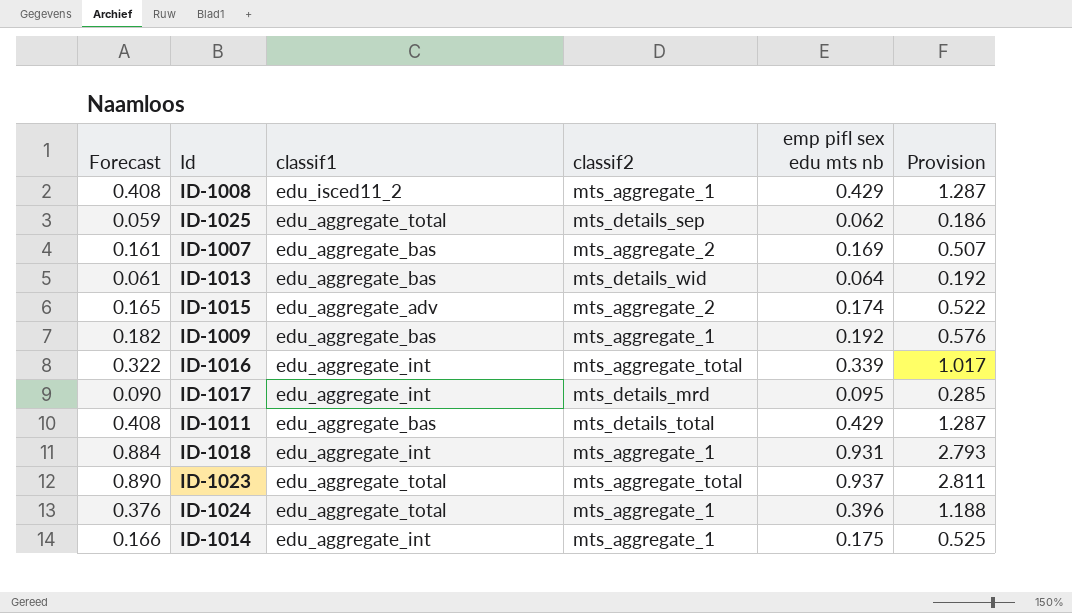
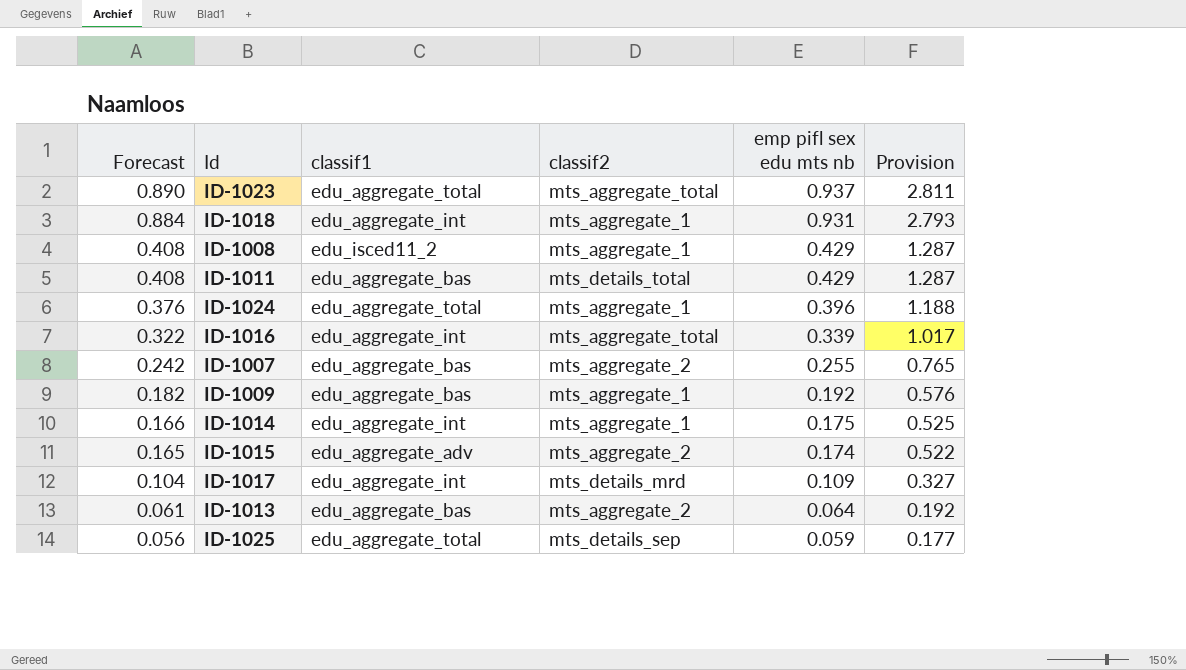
row order: none -> Forecast descending
ID-1007 | Forecast: 0.161 -> 0.242
ID-1007 | emp pifl sex edu mts nb: 0.169 -> 0.255
ID-1007 | Provision: 0.507 -> 0.765
ID-1017 | Forecast: 0.090 -> 0.104
ID-1017 | emp pifl sex edu mts nb: 0.095 -> 0.109
ID-1017 | Provision: 0.285 -> 0.327
ID-1013 | classif2: mts_details_wid -> mts_aggregate_2
ID-1025 | Forecast: 0.059 -> 0.056
ID-1025 | emp pifl sex edu mts nb: 0.062 -> 0.059
ID-1025 | Provision: 0.186 -> 0.177

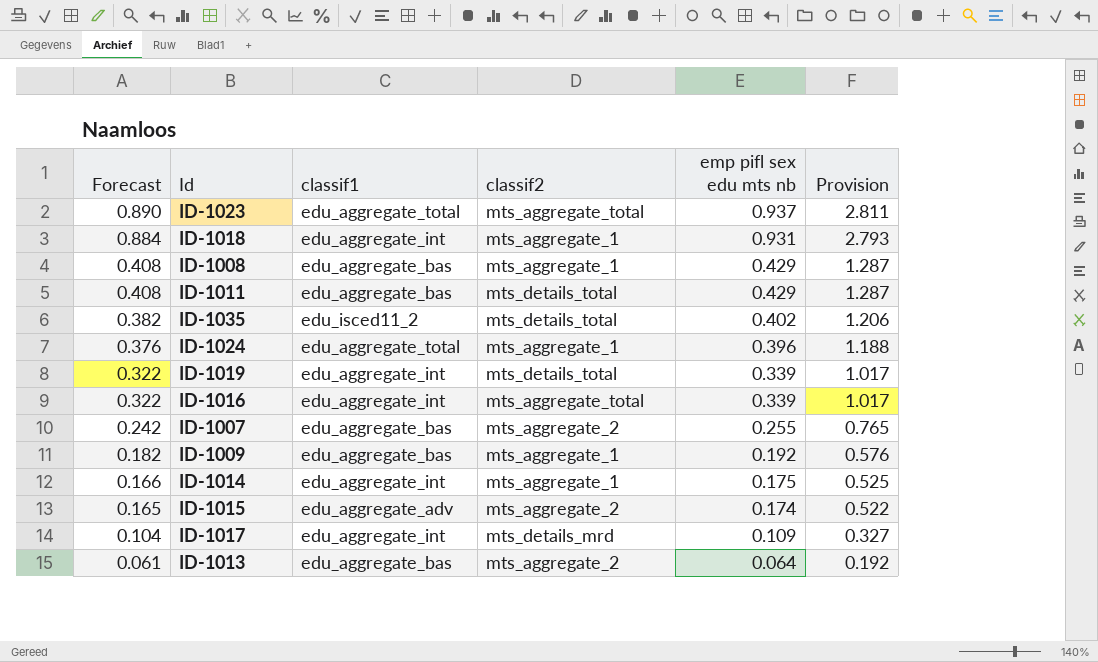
row ID-1025: 0.056 | edu_aggregate_total | mts_details_sep | 0.059 | 0.177 -> none
ID-1008 | classif1: edu_isced11_2 -> edu_aggregate_bas
row ID-1035: none -> 0.382 | edu_isced11_2 | mts_details_total | 0.402 | 1.206
row ID-1019: none -> 0.322 | edu_aggregate_int | mts_details_total | 0.339 | 1.017

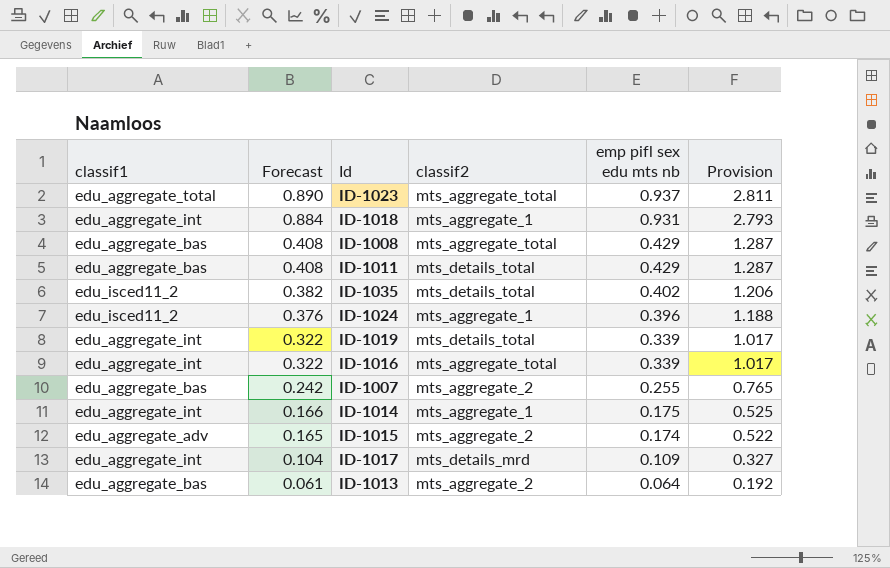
column classif1 | position: 3 -> 1
row ID-1009: 0.182 | edu_aggregate_bas | mts_aggregate_1 | 0.192 | 0.576 -> none
ID-1008 | classif2: mts_aggregate_1 -> mts_aggregate_total
ID-1024 | classif1: edu_aggregate_total -> edu_isced11_2

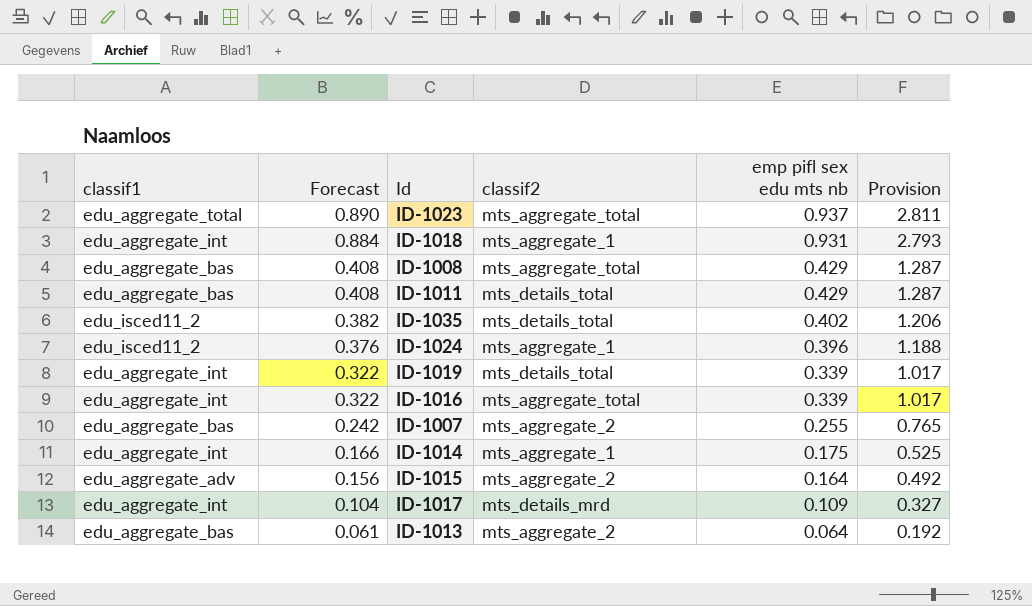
ID-1015 | Forecast: 0.165 -> 0.156
ID-1015 | emp pifl sex edu mts nb: 0.174 -> 0.164
ID-1015 | Provision: 0.522 -> 0.492

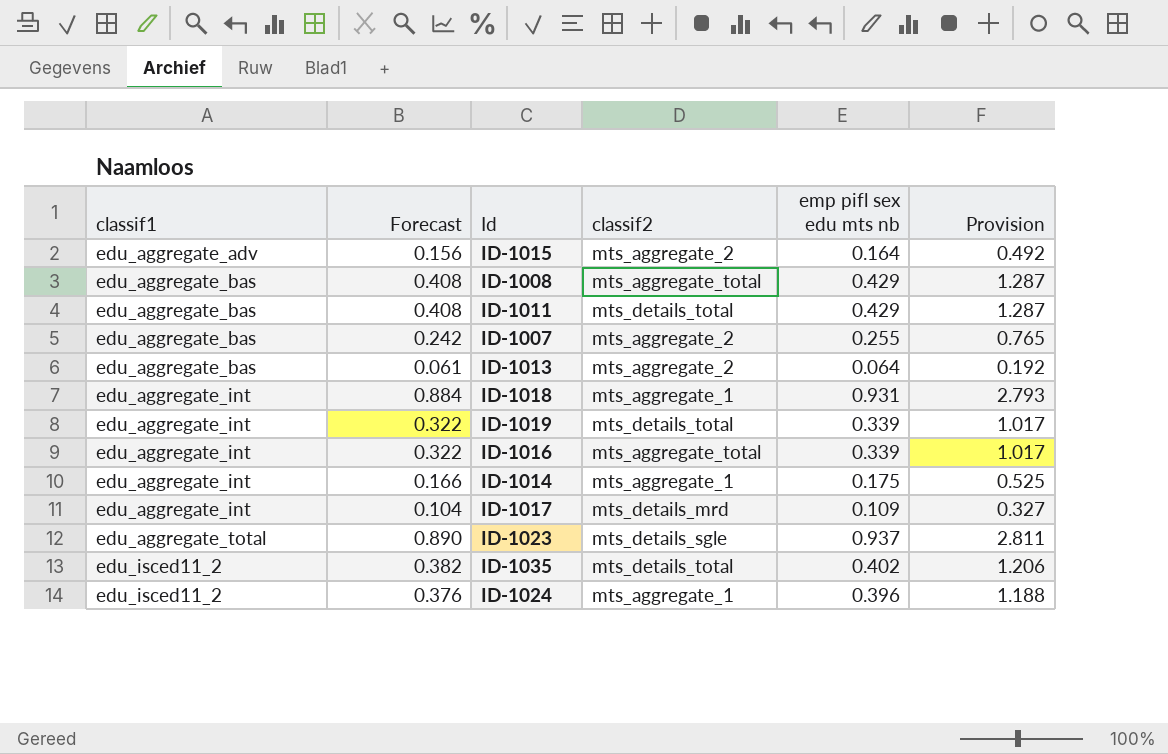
row order: Forecast descending -> classif1 ascending
ID-1023 | classif2: mts_aggregate_total -> mts_details_sgle

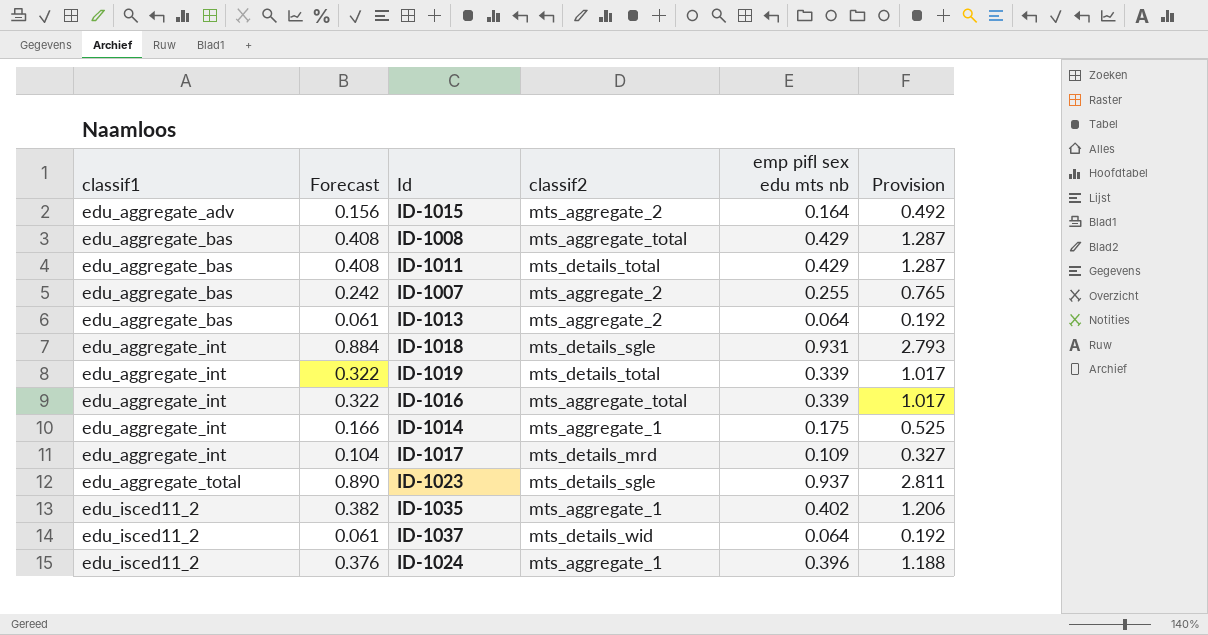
ID-1018 | classif2: mts_aggregate_1 -> mts_details_sgle
ID-1035 | classif2: mts_details_total -> mts_aggregate_1
row ID-1037: none -> edu_isced11_2 | 0.061 | mts_details_wid | 0.064 | 0.192

